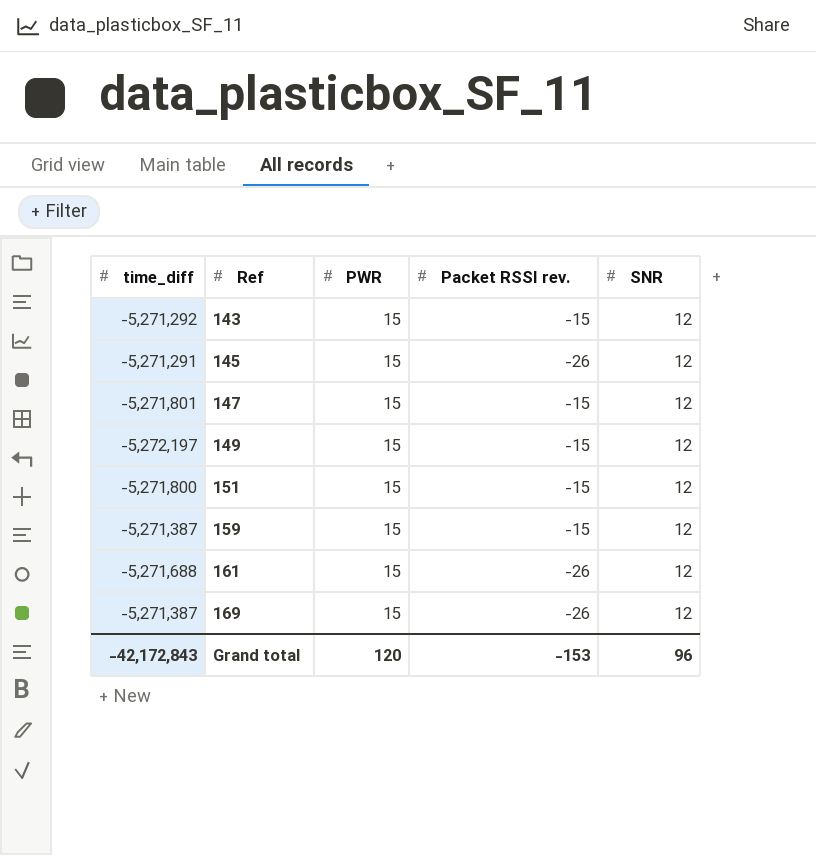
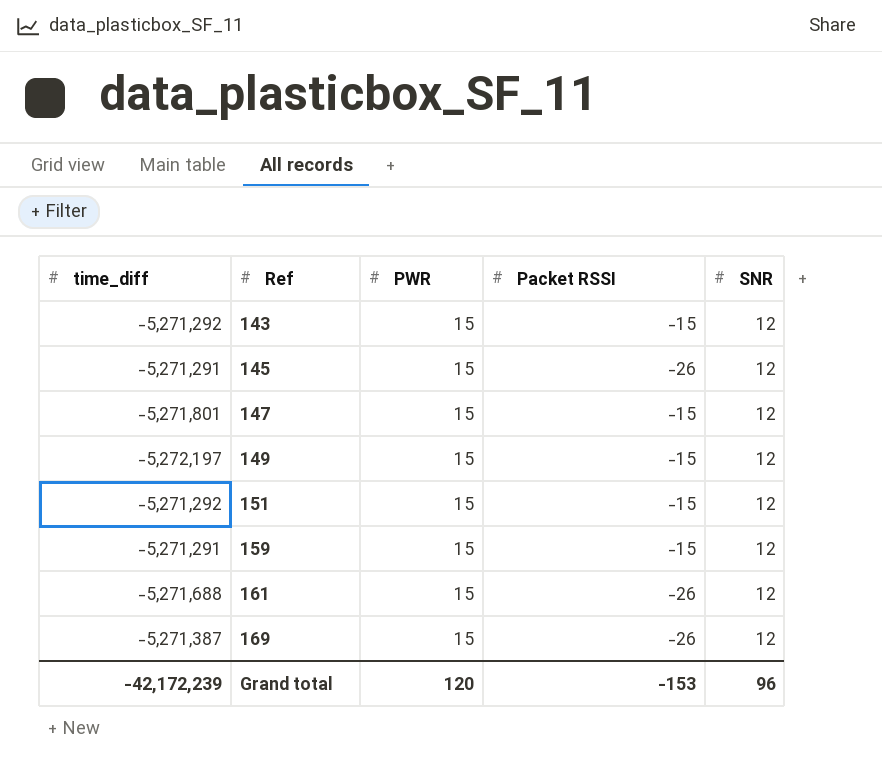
column name: Packet RSSI rev. -> Packet RSSI
151 | time_diff: -5,271,800 -> -5,271,292
159 | time_diff: -5,271,387 -> -5,271,291
Grand total | time_diff: -42,172,843 -> -42,172,239

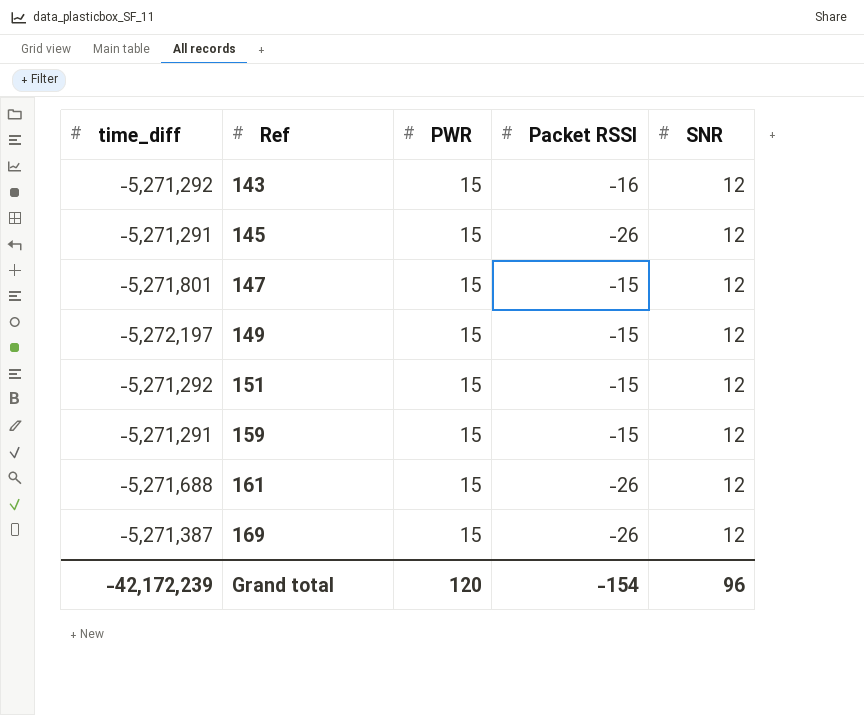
143 | Packet RSSI: -15 -> -16
Grand total | Packet RSSI: -153 -> -154

